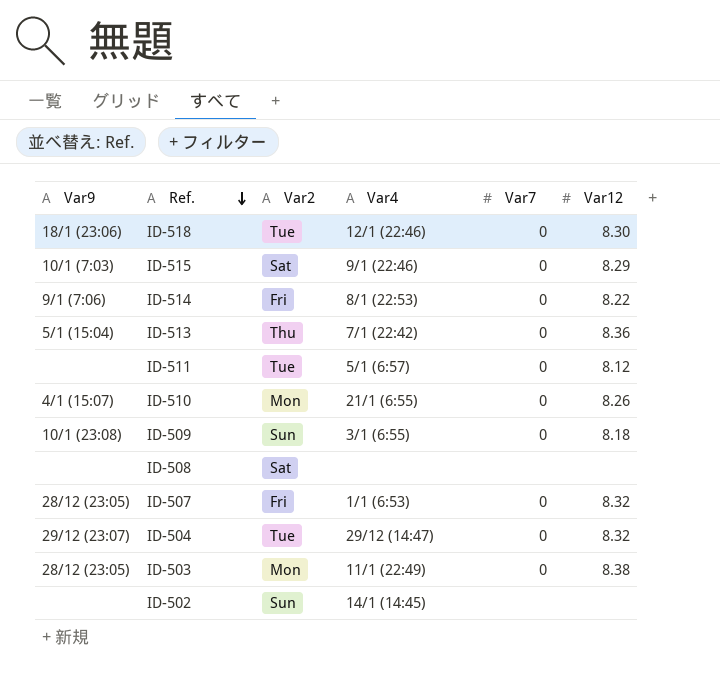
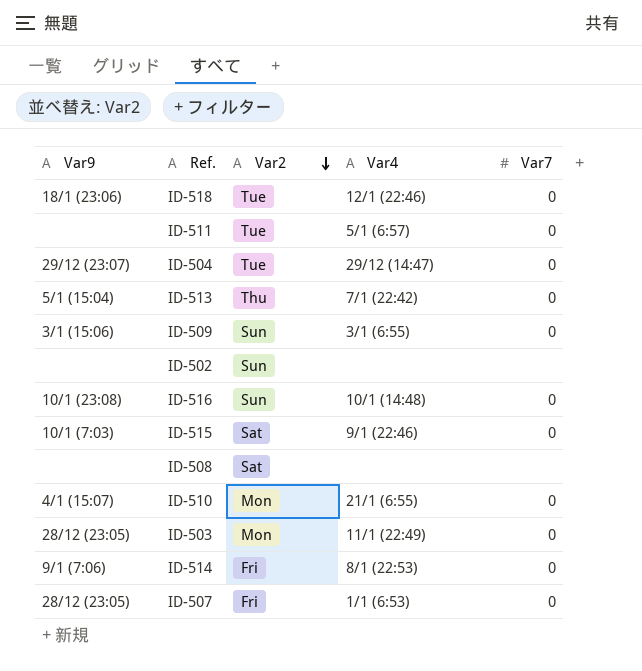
row order: Ref. descending -> Var2 descending
column Var12 | position: 6 -> none
ID-509 | Var9: 10/1 (23:08) -> 3/1 (15:06)
ID-502 | Var4: 14/1 (14:45) -> none
row ID-516: none -> 10/1 (23:08) | Sun | 10/1 (14:48) | 0

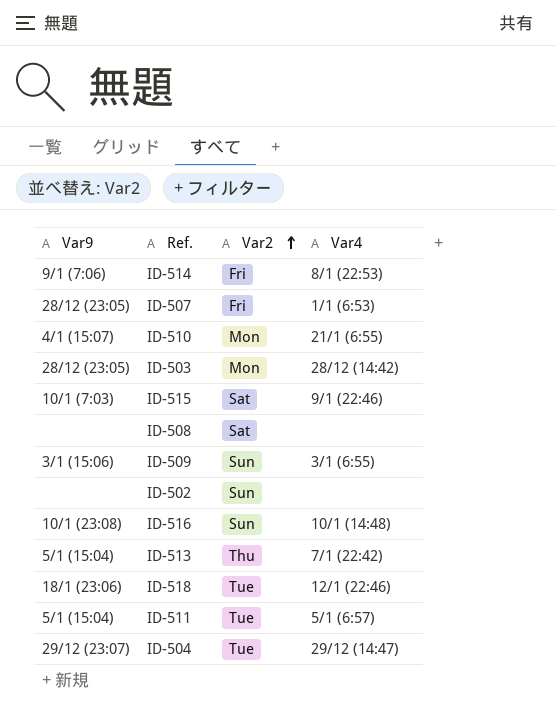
row order: Var2 descending -> Var2 ascending
column Var7 | position: 5 -> none
ID-503 | Var4: 11/1 (22:49) -> 28/12 (14:42)
ID-511 | Var9: none -> 5/1 (15:04)

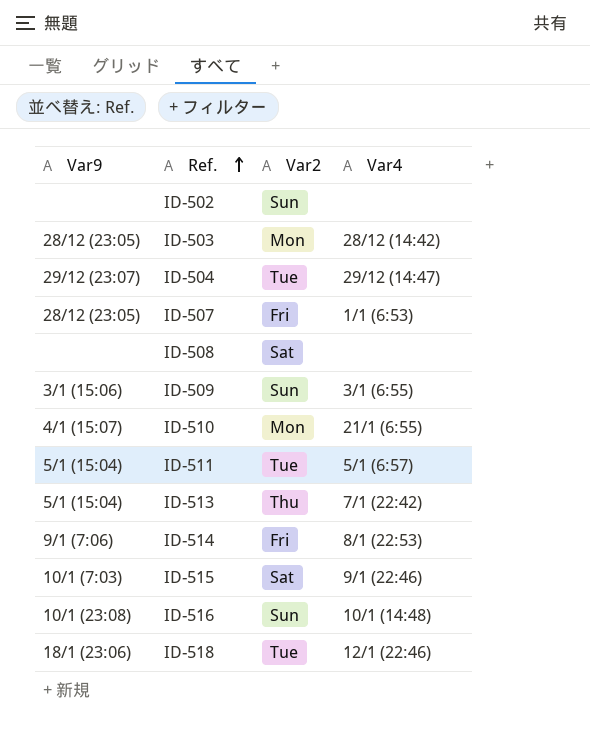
row order: Var2 ascending -> Ref. ascending

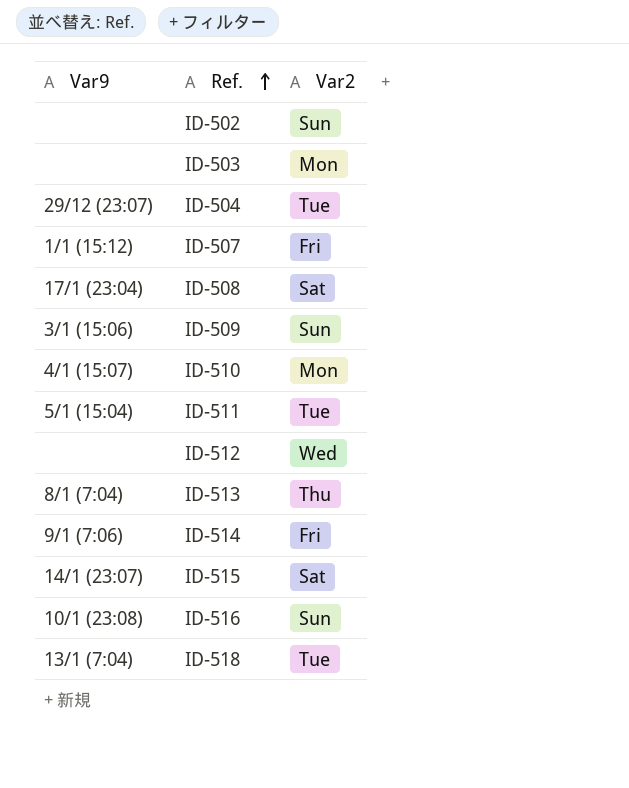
column Var4 | position: 4 -> none
ID-503 | Var9: 28/12 (23:05) -> none
ID-507 | Var9: 28/12 (23:05) -> 1/1 (15:12)
ID-508 | Var9: none -> 17/1 (23:04)
row ID-512: none -> none | Wed
ID-513 | Var9: 5/1 (15:04) -> 8/1 (7:04)
ID-515 | Var9: 10/1 (7:03) -> 14/1 (23:07)
ID-518 | Var9: 18/1 (23:06) -> 13/1 (7:04)

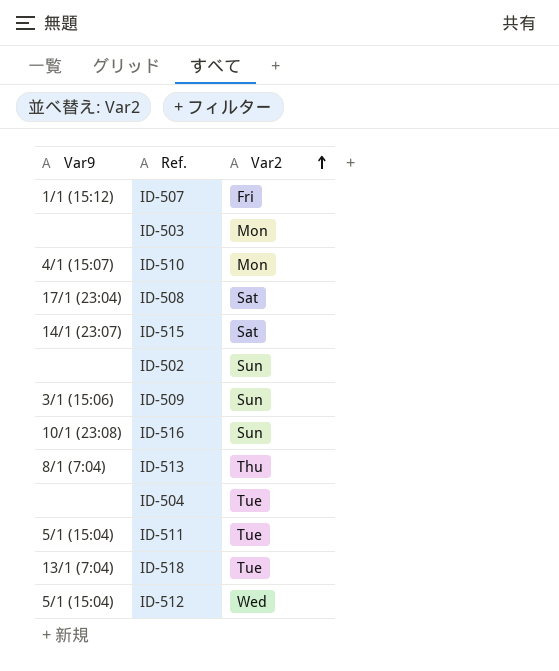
row order: Ref. ascending -> Var2 ascending
row ID-514: 9/1 (7:06) | Fri -> none
ID-504 | Var9: 29/12 (23:07) -> none
ID-512 | Var9: none -> 5/1 (15:04)

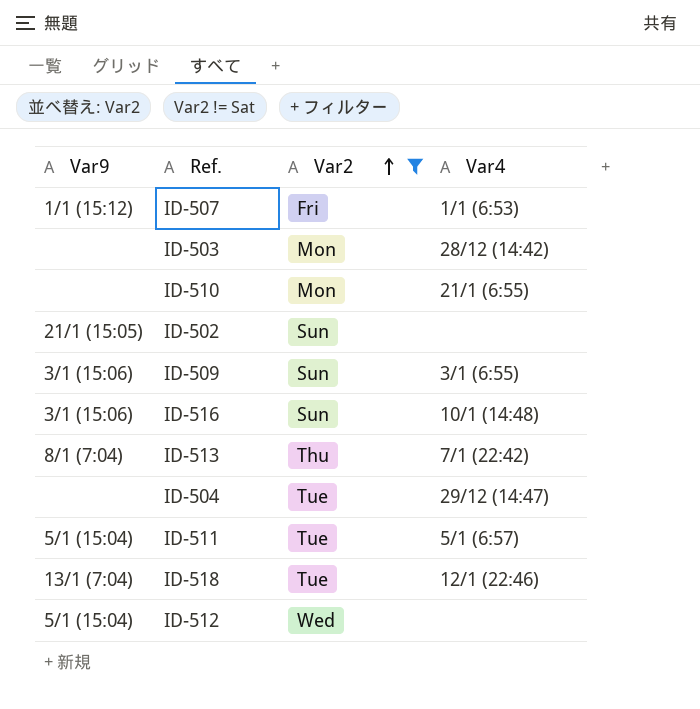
filter: none -> Var2 != Sat
column Var4 | position: none -> 4
ID-510 | Var9: 4/1 (15:07) -> none
ID-502 | Var9: none -> 21/1 (15:05)
ID-516 | Var9: 10/1 (23:08) -> 3/1 (15:06)

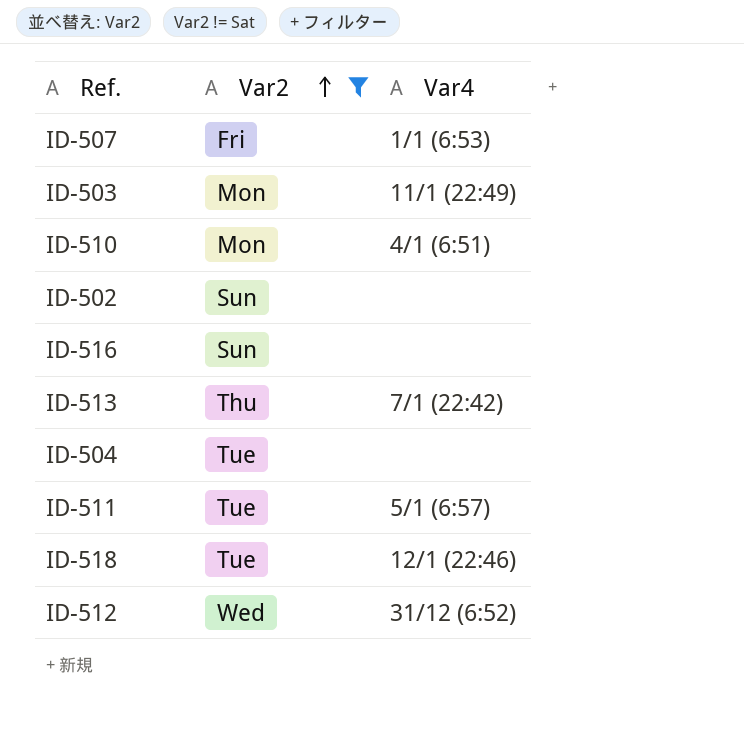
column Var9 | position: 1 -> none
row ID-509: 3/1 (15:06) | Sun | 3/1 (6:55) -> none
ID-503 | Var4: 28/12 (14:42) -> 11/1 (22:49)
ID-510 | Var4: 21/1 (6:55) -> 4/1 (6:51)
ID-516 | Var4: 10/1 (14:48) -> none
ID-504 | Var4: 29/12 (14:47) -> none
ID-512 | Var4: none -> 31/12 (6:52)

